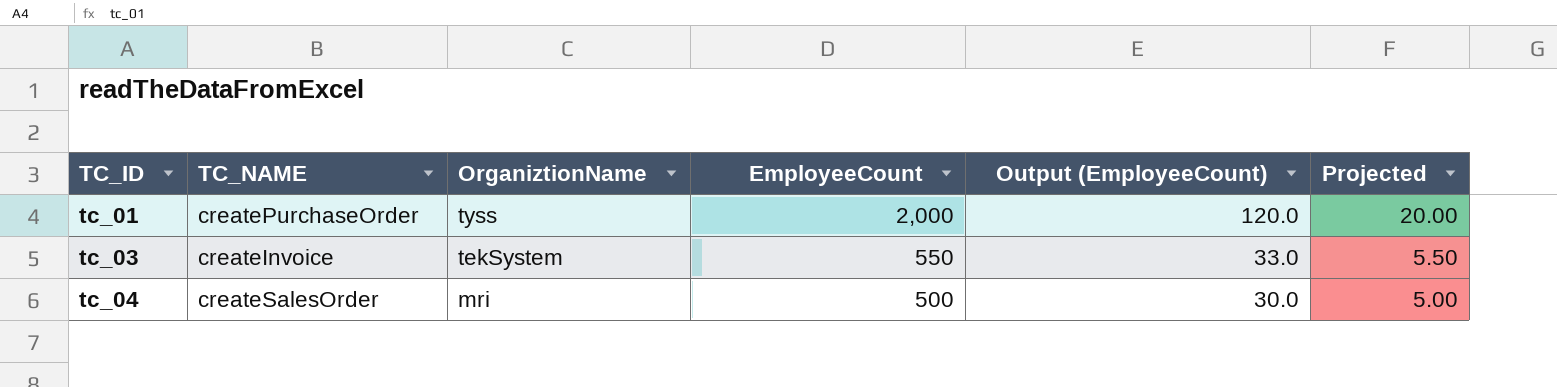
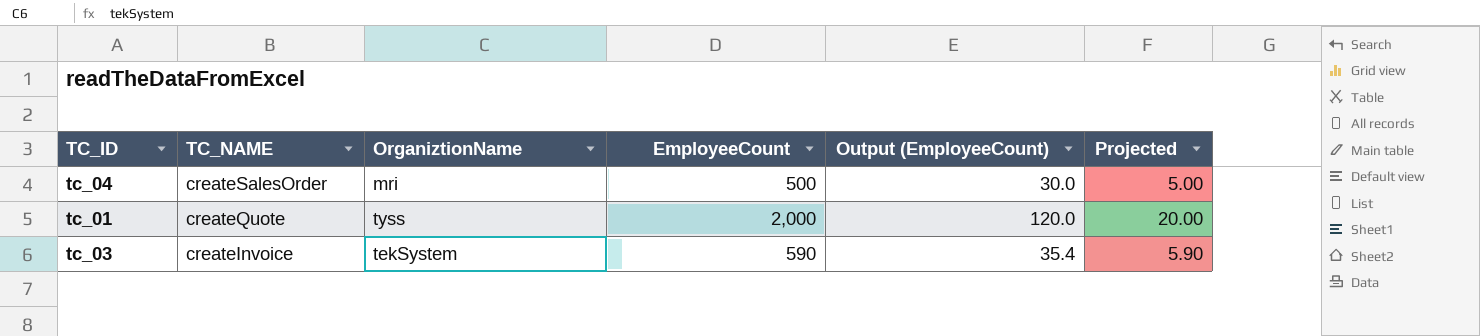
row order: TC_ID ascending -> TC_NAME descending
tc_01 | TC_NAME: createPurchaseOrder -> createQuote
tc_03 | EmployeeCount: 550 -> 590
tc_03 | Output (EmployeeCount): 33.0 -> 35.4
tc_03 | Projected: 5.50 -> 5.90

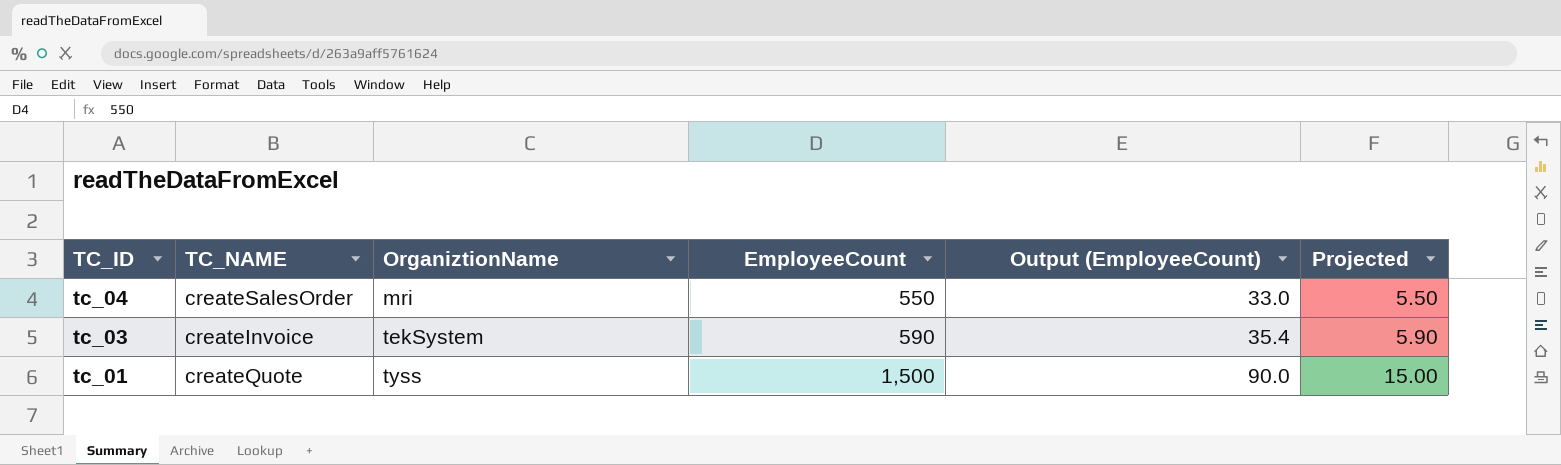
row order: TC_NAME descending -> TC_ID descending
tc_04 | EmployeeCount: 500 -> 550
tc_04 | Output (EmployeeCount): 30.0 -> 33.0
tc_04 | Projected: 5.00 -> 5.50
tc_01 | EmployeeCount: 2,000 -> 1,500
tc_01 | Output (EmployeeCount): 120.0 -> 90.0
tc_01 | Projected: 20.00 -> 15.00

